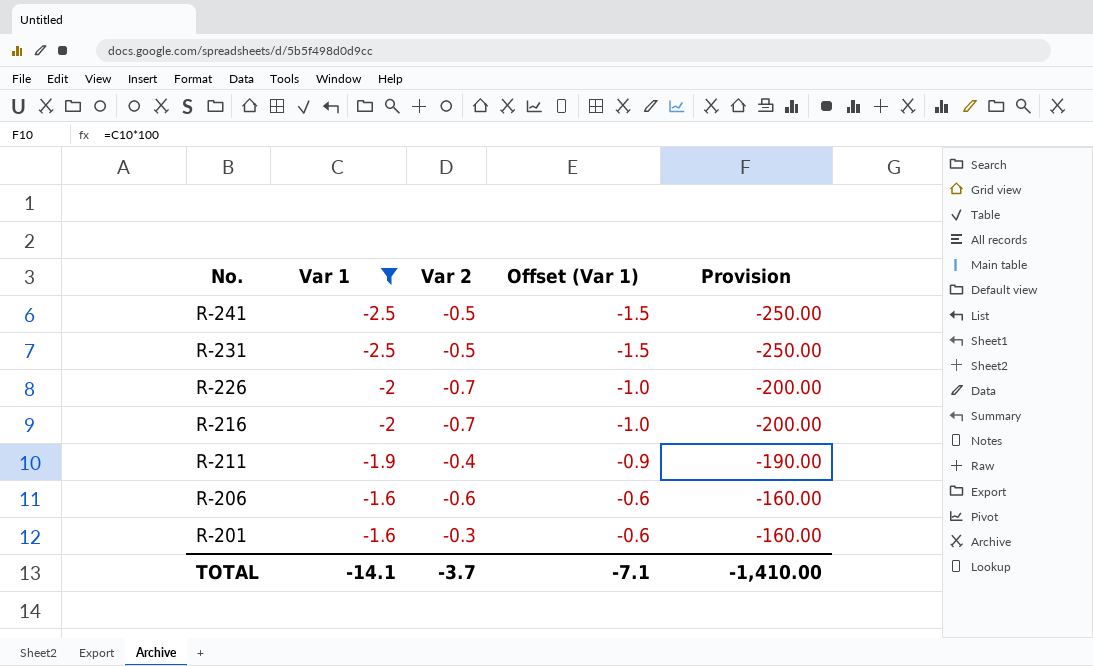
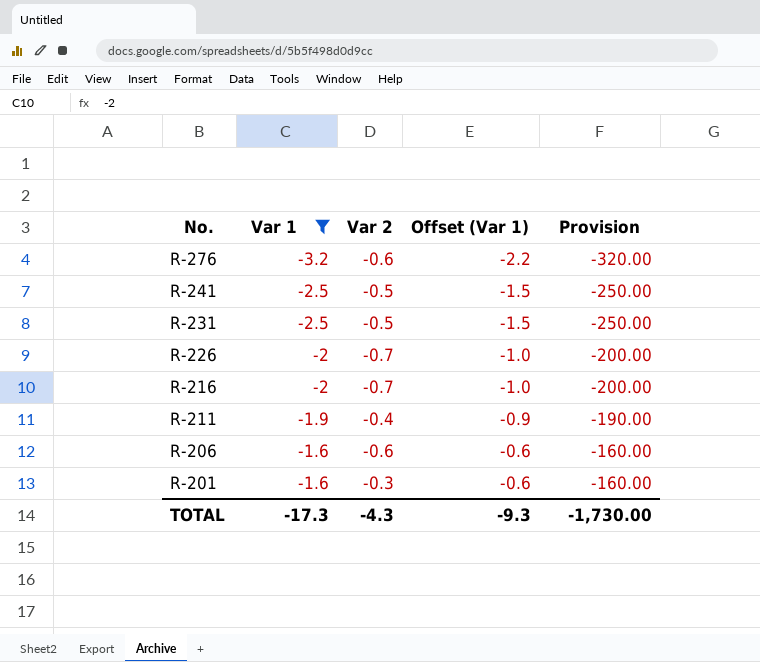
row R-276: none -> -3.2 | -0.6 | -2.2 | -320.00
TOTAL | Var 1: -14.1 -> -17.3
TOTAL | Var 2: -3.7 -> -4.3
TOTAL | Offset (Var 1): -7.1 -> -9.3
TOTAL | Provision: -1,410.00 -> -1,730.00

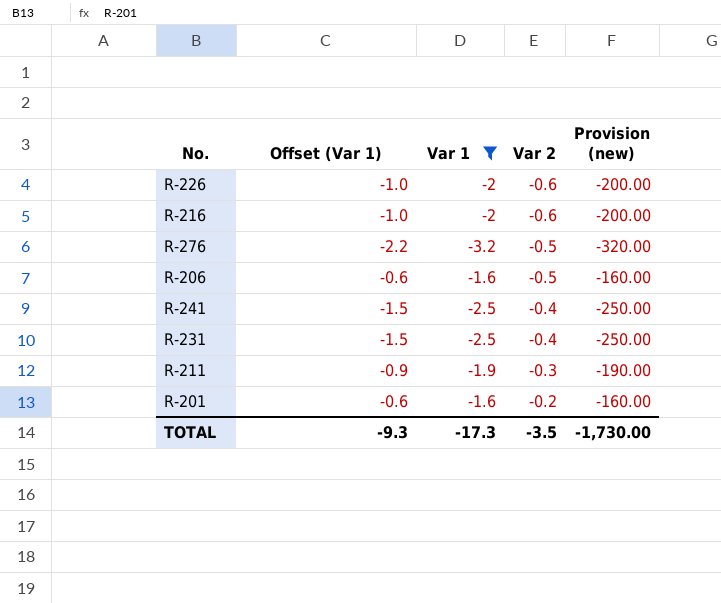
row order: No. descending -> Var 2 ascending
column Offset (Var 1) | position: 4 -> 2
column name: Provision -> Provision (new)
R-226 | Var 2: -0.7 -> -0.6
R-216 | Var 2: -0.7 -> -0.6
R-276 | Var 2: -0.6 -> -0.5
R-206 | Var 2: -0.6 -> -0.5
R-241 | Var 2: -0.5 -> -0.4
R-231 | Var 2: -0.5 -> -0.4
R-211 | Var 2: -0.4 -> -0.3
R-201 | Var 2: -0.3 -> -0.2
TOTAL | Var 2: -4.3 -> -3.5

